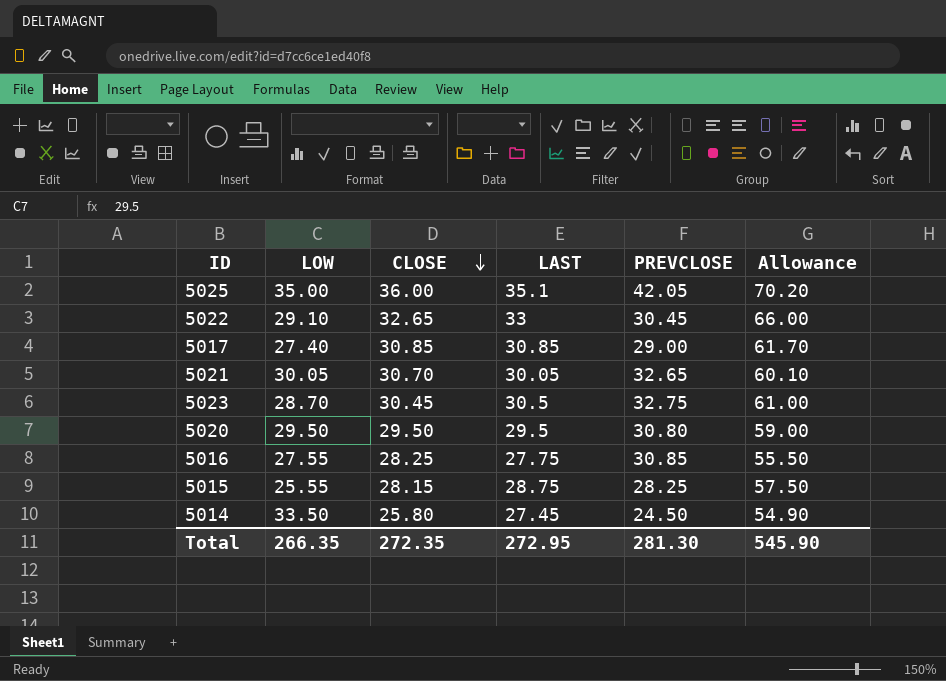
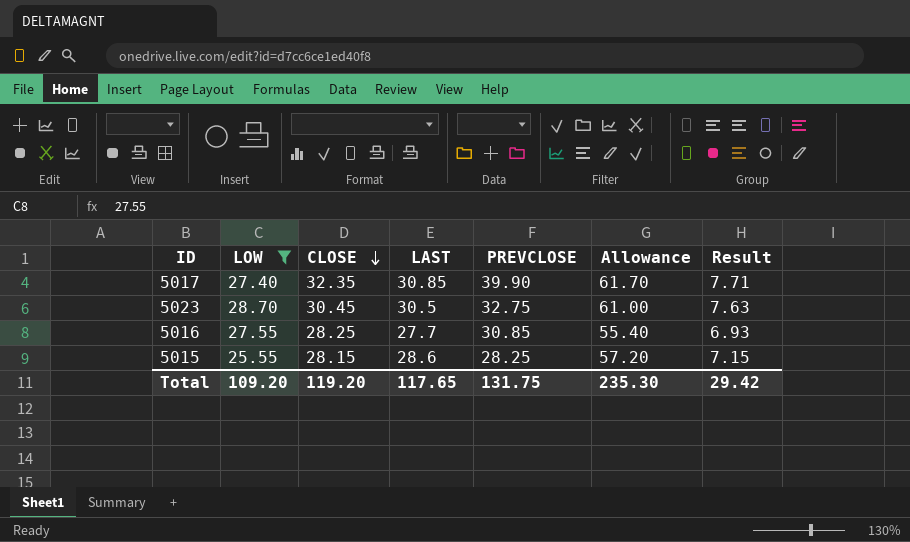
filter: none -> LOW <= 28.70
column Result | formula: none -> [LAST] * 0.25
5017 | CLOSE: 30.85 -> 32.35
5017 | PREVCLOSE: 29.00 -> 39.90
5016 | LAST: 27.75 -> 27.7
5016 | Allowance: 55.50 -> 55.40
5015 | LAST: 28.75 -> 28.6
5015 | Allowance: 57.50 -> 57.20
Total | LOW: 266.35 -> 109.20
Total | CLOSE: 272.35 -> 119.20
Total | LAST: 272.95 -> 117.65
Total | PREVCLOSE: 281.30 -> 131.75
Total | Allowance: 545.90 -> 235.30

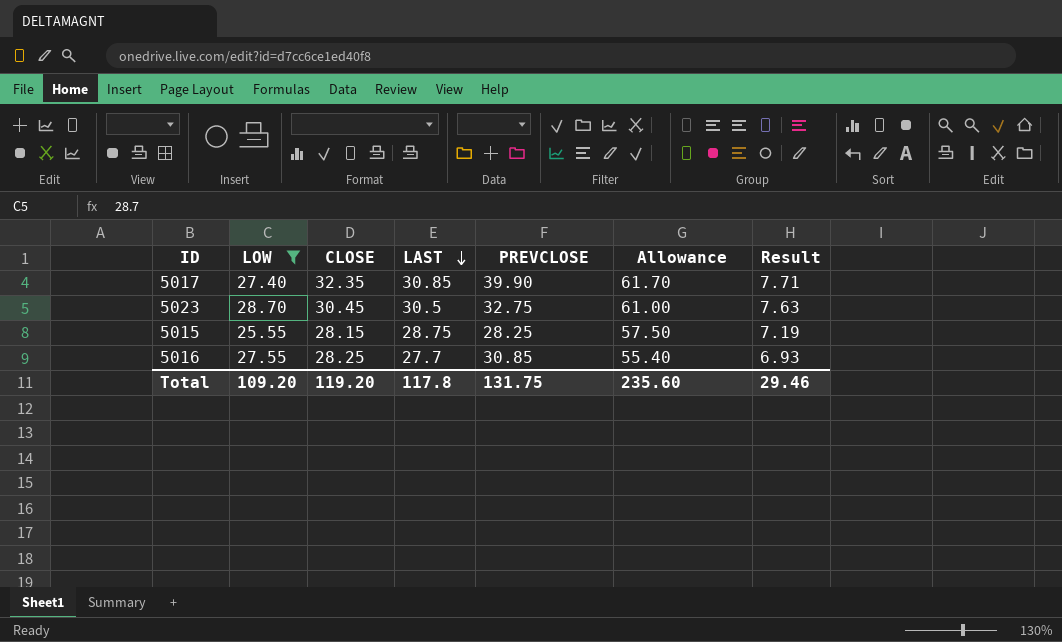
row order: CLOSE descending -> LAST descending
5015 | LAST: 28.6 -> 28.75
5015 | Allowance: 57.20 -> 57.50
5015 | Result: 7.15 -> 7.19
Total | LAST: 117.65 -> 117.8
Total | Allowance: 235.30 -> 235.60
Total | Result: 29.42 -> 29.46

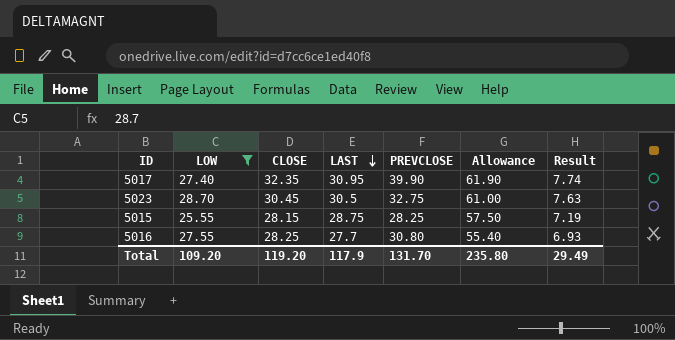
5017 | LAST: 30.85 -> 30.95
5017 | Allowance: 61.70 -> 61.90
5017 | Result: 7.71 -> 7.74
5016 | PREVCLOSE: 30.85 -> 30.80
Total | LAST: 117.8 -> 117.9
Total | PREVCLOSE: 131.75 -> 131.70
Total | Allowance: 235.60 -> 235.80
Total | Result: 29.46 -> 29.49

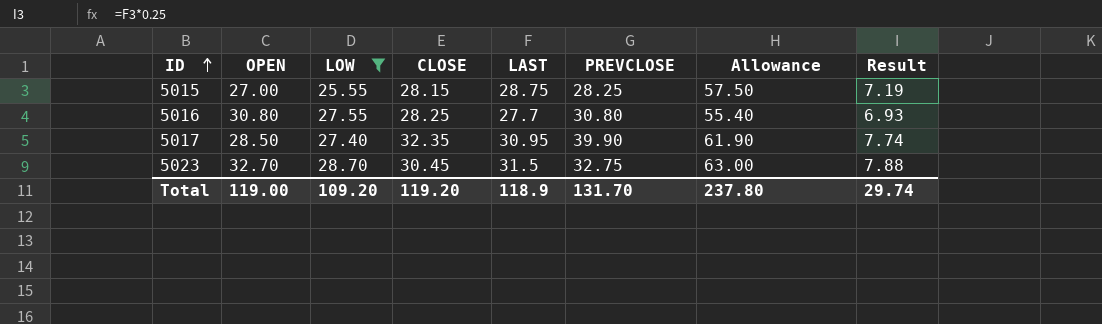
row order: LAST descending -> ID ascending
column OPEN | position: none -> 2
5023 | LAST: 30.5 -> 31.5
5023 | Allowance: 61.00 -> 63.00
5023 | Result: 7.63 -> 7.88
Total | LAST: 117.9 -> 118.9
Total | Allowance: 235.80 -> 237.80
Total | Result: 29.49 -> 29.74

